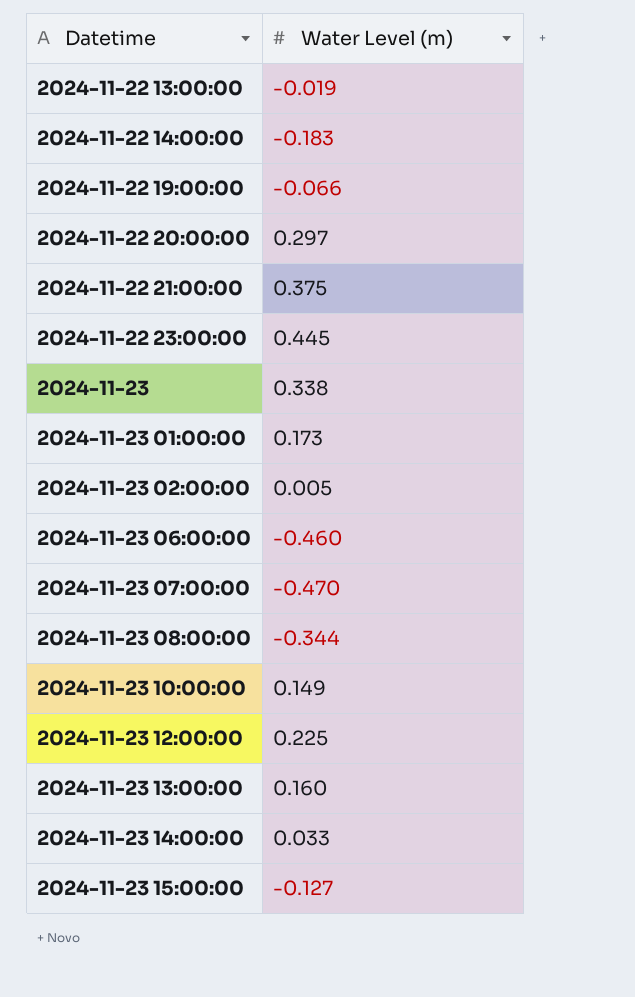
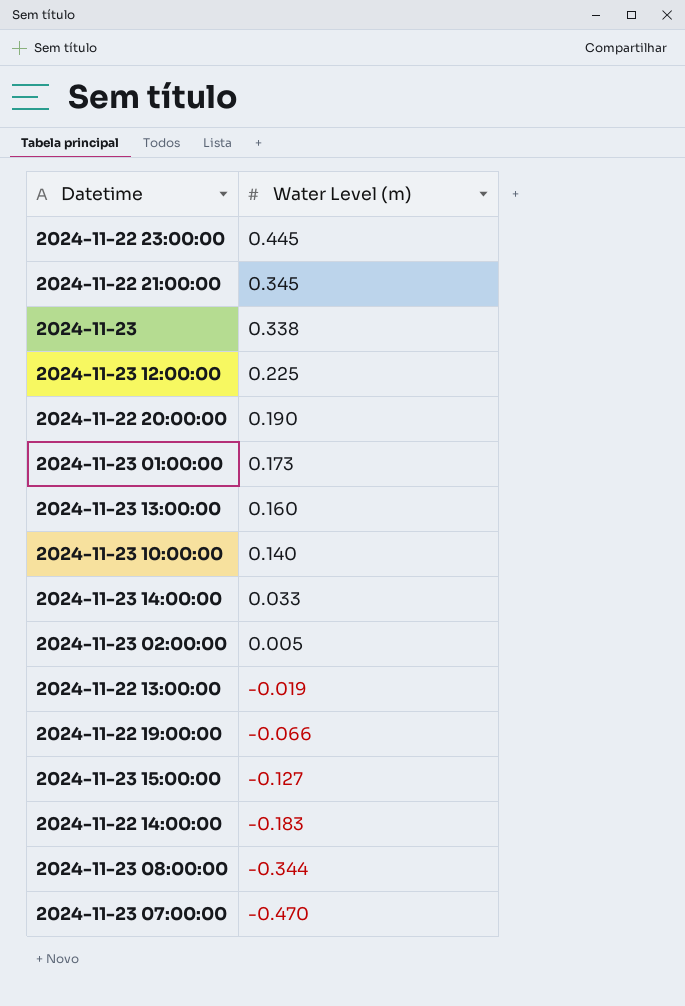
row order: Datetime ascending -> Water Level (m) descending
row 2024-11-23 06:00:00: -0.460 -> none
2024-11-22 21:00:00 | Water Level (m): 0.375 -> 0.345
2024-11-22 20:00:00 | Water Level (m): 0.297 -> 0.190
2024-11-23 10:00:00 | Water Level (m): 0.149 -> 0.140

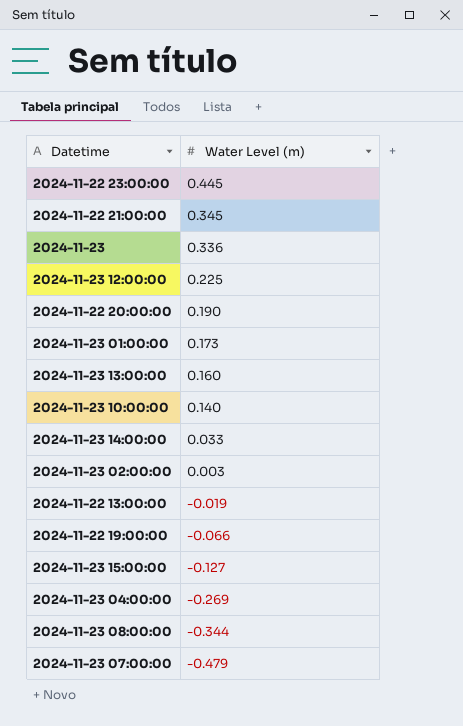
row 2024-11-22 14:00:00: -0.183 -> none
2024-11-23 | Water Level (m): 0.338 -> 0.336
2024-11-23 02:00:00 | Water Level (m): 0.005 -> 0.003
row 2024-11-23 04:00:00: none -> -0.269
2024-11-23 07:00:00 | Water Level (m): -0.470 -> -0.479

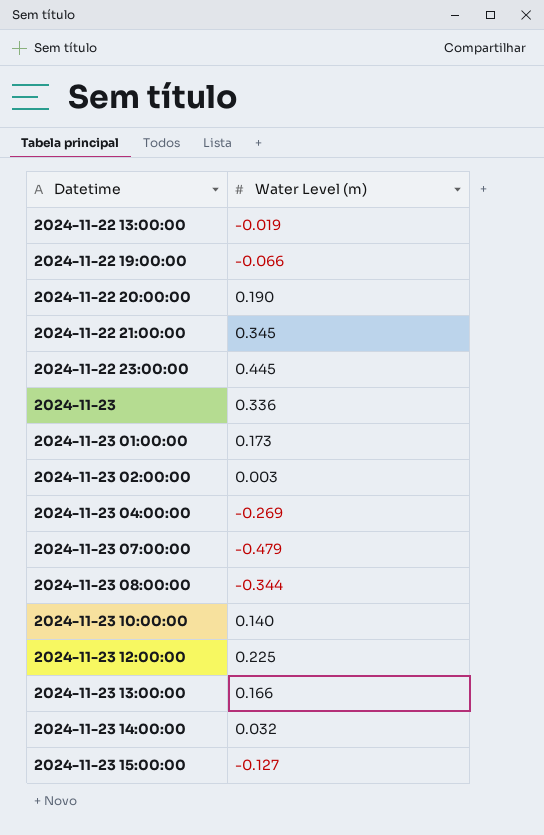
row order: Water Level (m) descending -> Datetime ascending
2024-11-23 13:00:00 | Water Level (m): 0.160 -> 0.166
2024-11-23 14:00:00 | Water Level (m): 0.033 -> 0.032

